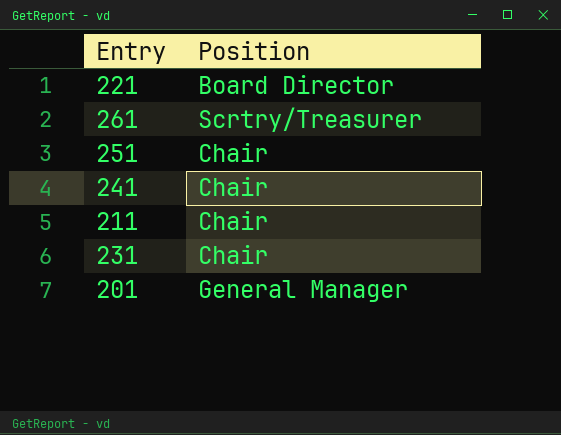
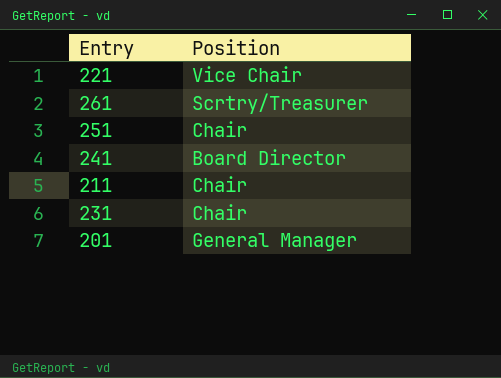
221 | Position: Board Director -> Vice Chair
241 | Position: Chair -> Board Director

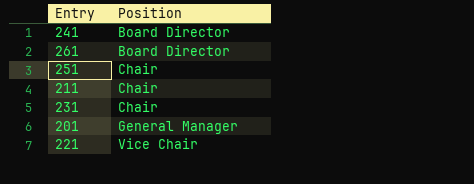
row order: none -> Position ascending
261 | Position: Scrtry/Treasurer -> Board Director

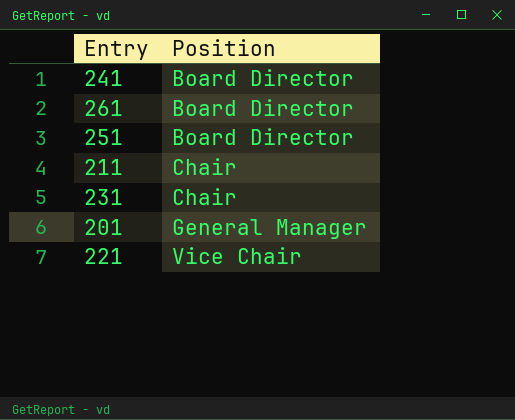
251 | Position: Chair -> Board Director

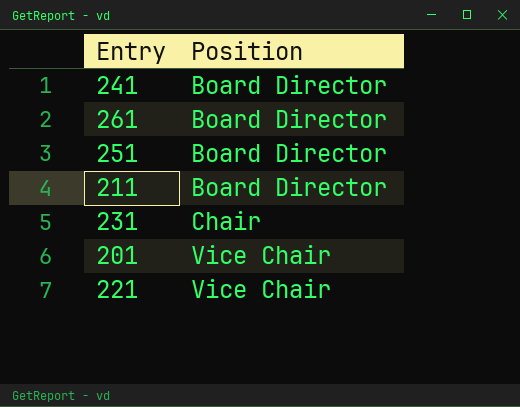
211 | Position: Chair -> Board Director
201 | Position: General Manager -> Vice Chair

